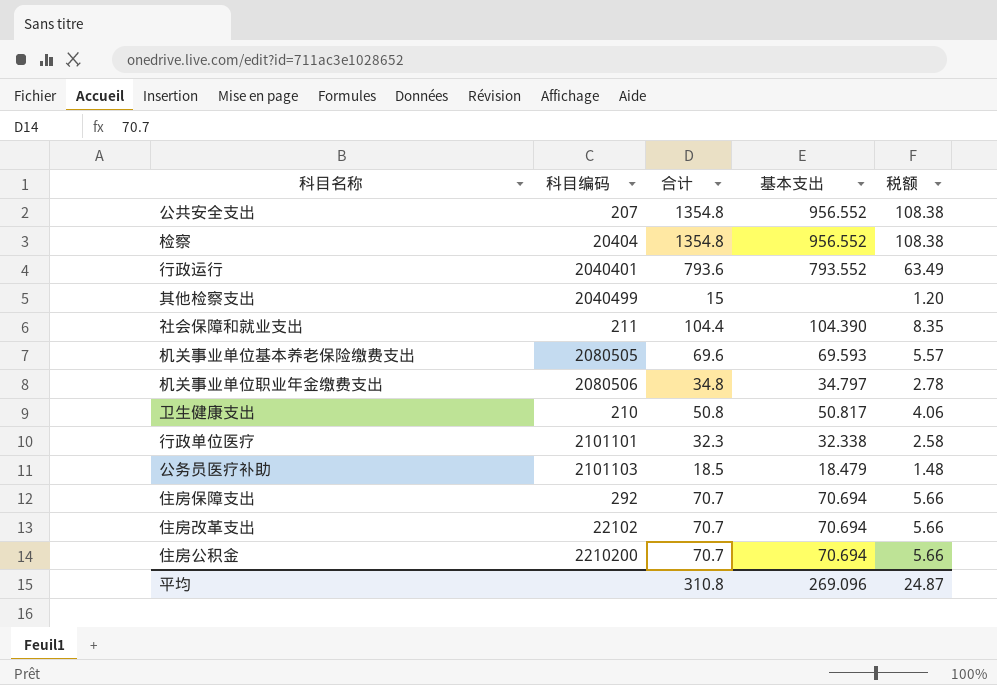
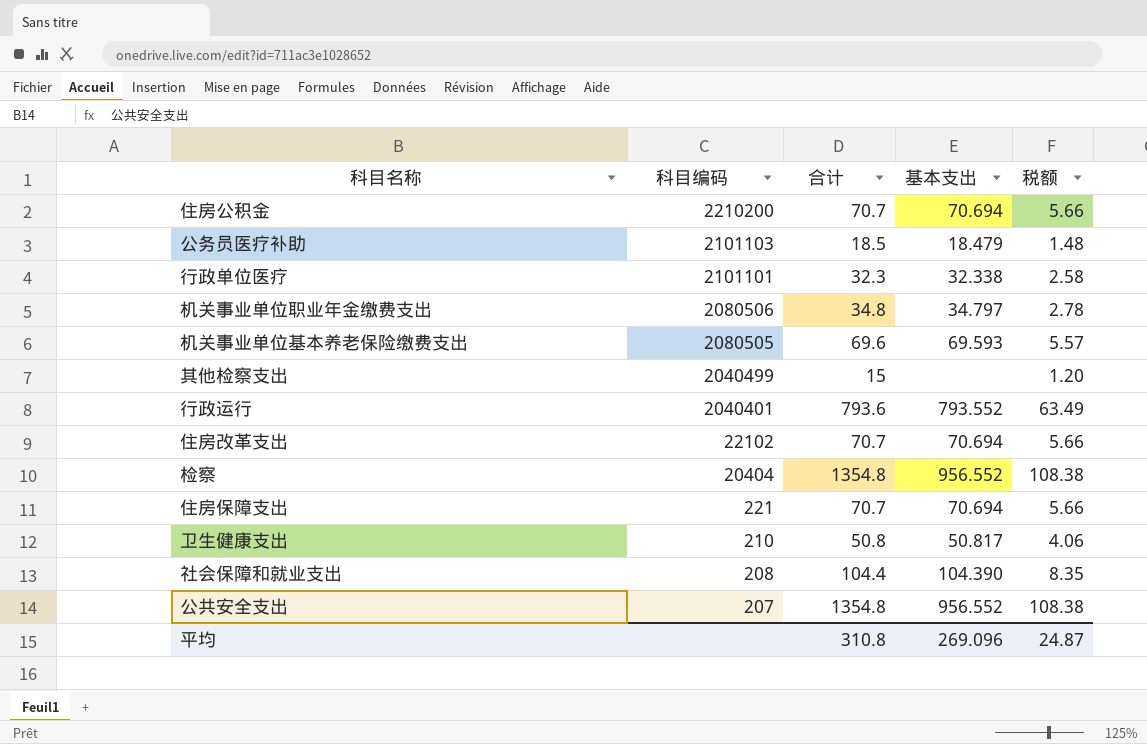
row order: none -> 科目编码 descending
住房保障支出 | 科目编码: 292 -> 221
社会保障和就业支出 | 科目编码: 211 -> 208

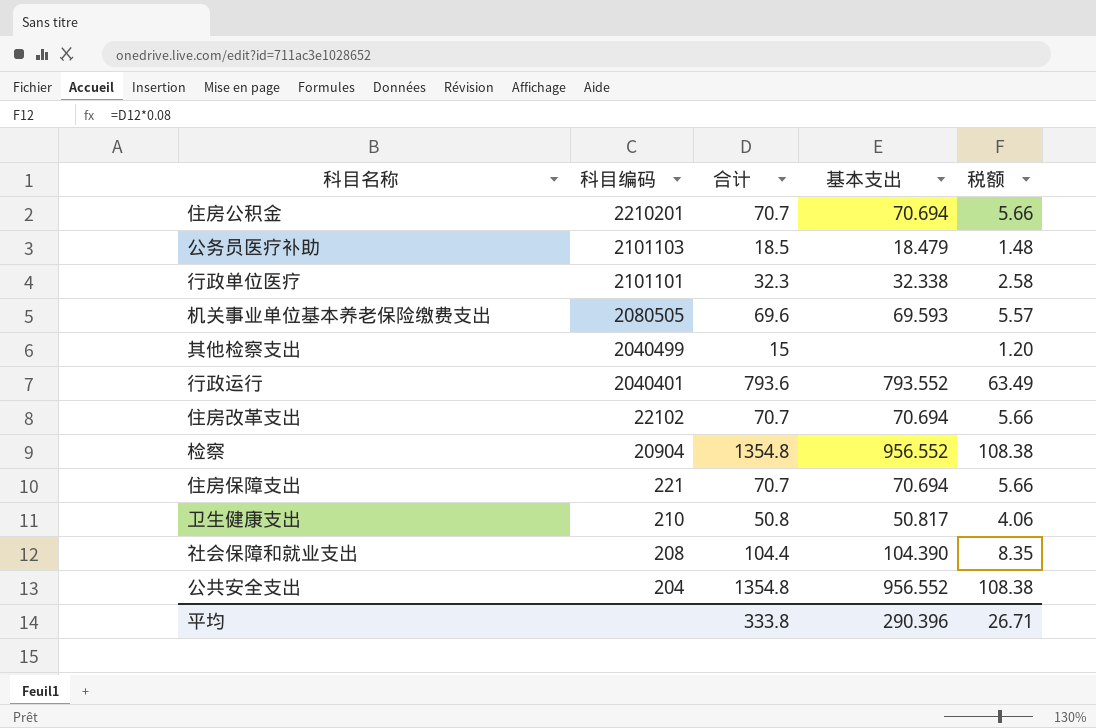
row 机关事业单位职业年金缴费支出: 2080506 | 34.8 | 34.797 | 2.78 -> none
住房公积金 | 科目编码: 2210200 -> 2210201
检察 | 科目编码: 20404 -> 20904
公共安全支出 | 科目编码: 207 -> 204
平均 | 合计: 310.8 -> 333.8
平均 | 基本支出: 269.096 -> 290.396
平均 | 税额: 24.87 -> 26.71

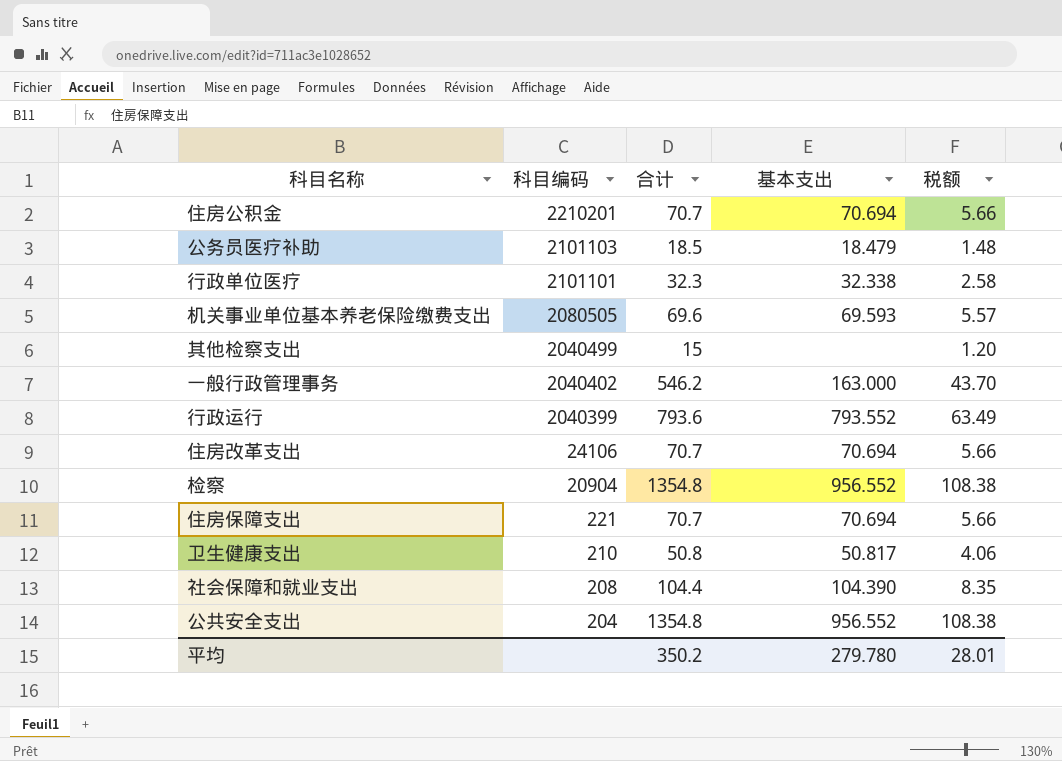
row 一般行政管理事务: none -> 2040402 | 546.2 | 163.000 | 43.70
行政运行 | 科目编码: 2040401 -> 2040399
住房改革支出 | 科目编码: 22102 -> 24106
平均 | 合计: 333.8 -> 350.2
平均 | 基本支出: 290.396 -> 279.780
平均 | 税额: 26.71 -> 28.01

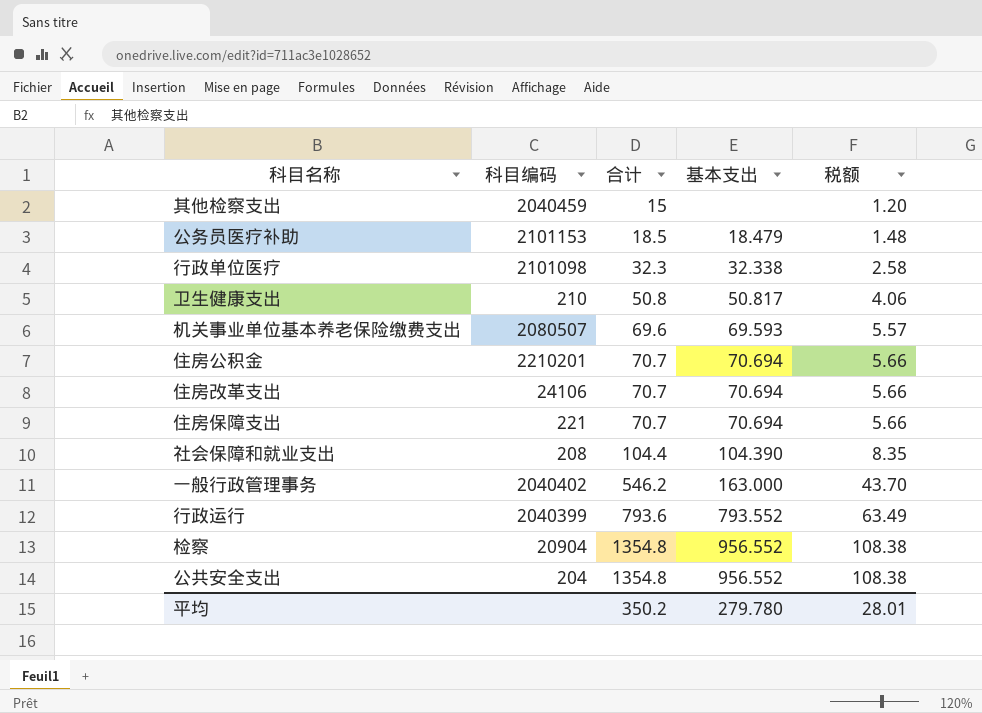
row order: 科目编码 descending -> 合计 ascending
其他检察支出 | 科目编码: 2040499 -> 2040459
公务员医疗补助 | 科目编码: 2101103 -> 2101153
行政单位医疗 | 科目编码: 2101101 -> 2101098
机关事业单位基本养老保险缴费支出 | 科目编码: 2080505 -> 2080507

